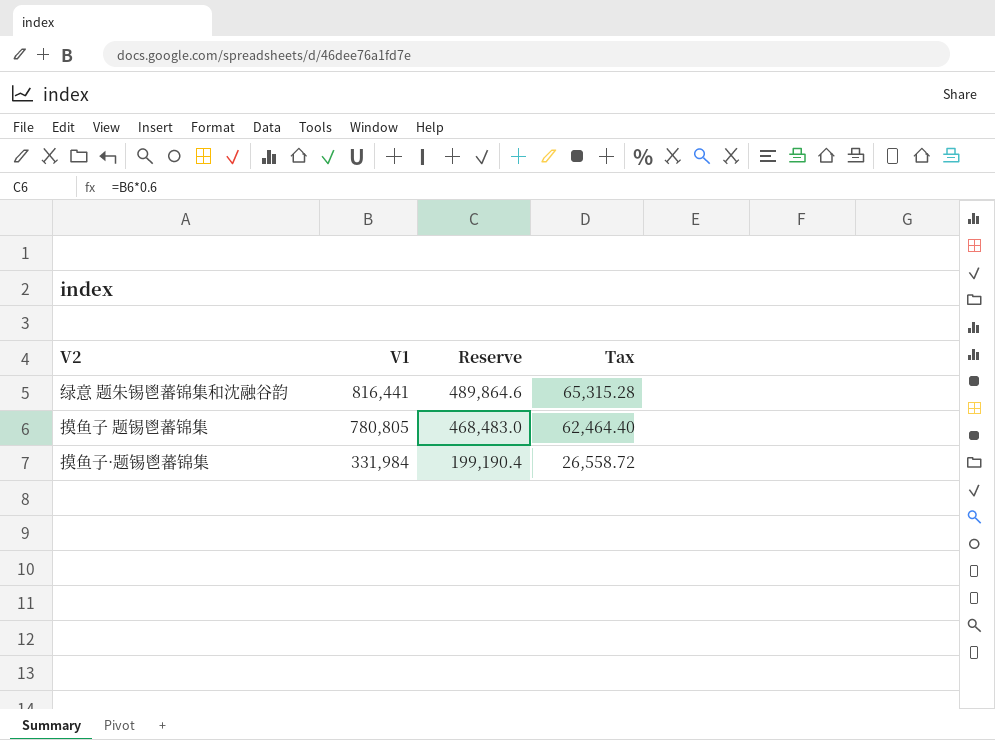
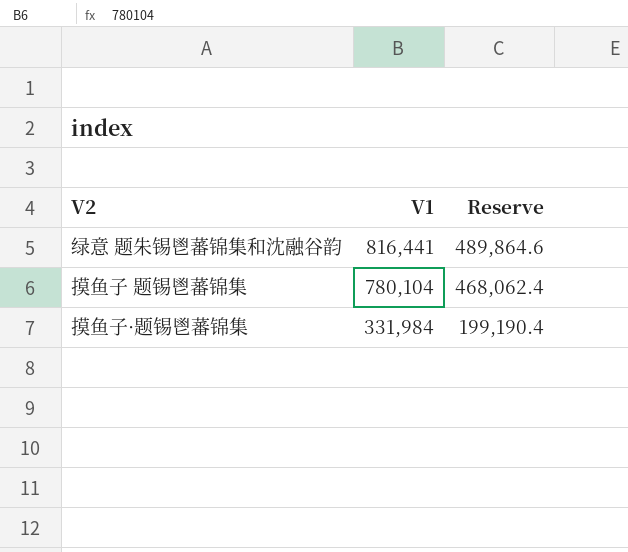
column Tax | formula: [V1] * 0.08 -> none
摸鱼子 题锡鬯蕃锦集 | V1: 780,805 -> 780,104
摸鱼子 题锡鬯蕃锦集 | Reserve: 468,483.0 -> 468,062.4

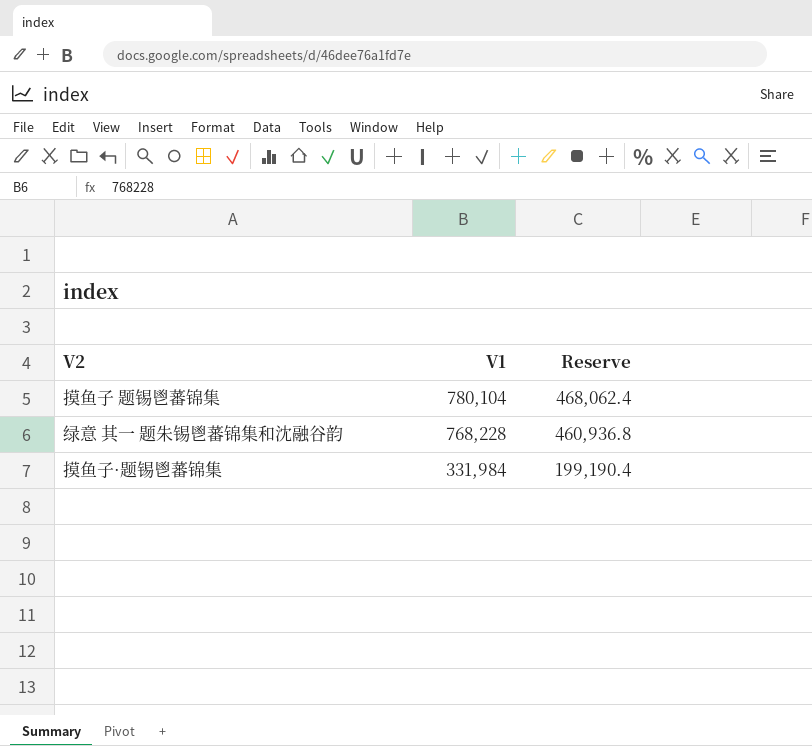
row 绿意 题朱锡鬯蕃锦集和沈融谷韵: 816,441 | 489,864.6 -> none
row 绿意 其一 题朱锡鬯蕃锦集和沈融谷韵: none -> 768,228 | 460,936.8

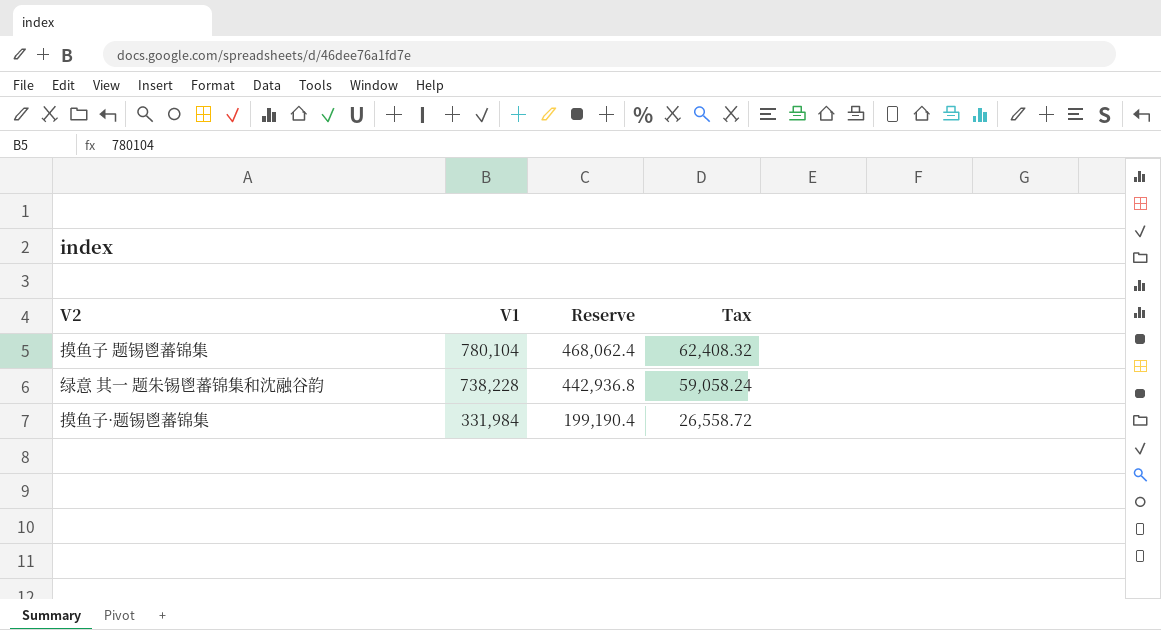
column Tax | formula: none -> [V1] * 0.08
绿意 其一 题朱锡鬯蕃锦集和沈融谷韵 | V1: 768,228 -> 738,228
绿意 其一 题朱锡鬯蕃锦集和沈融谷韵 | Reserve: 460,936.8 -> 442,936.8

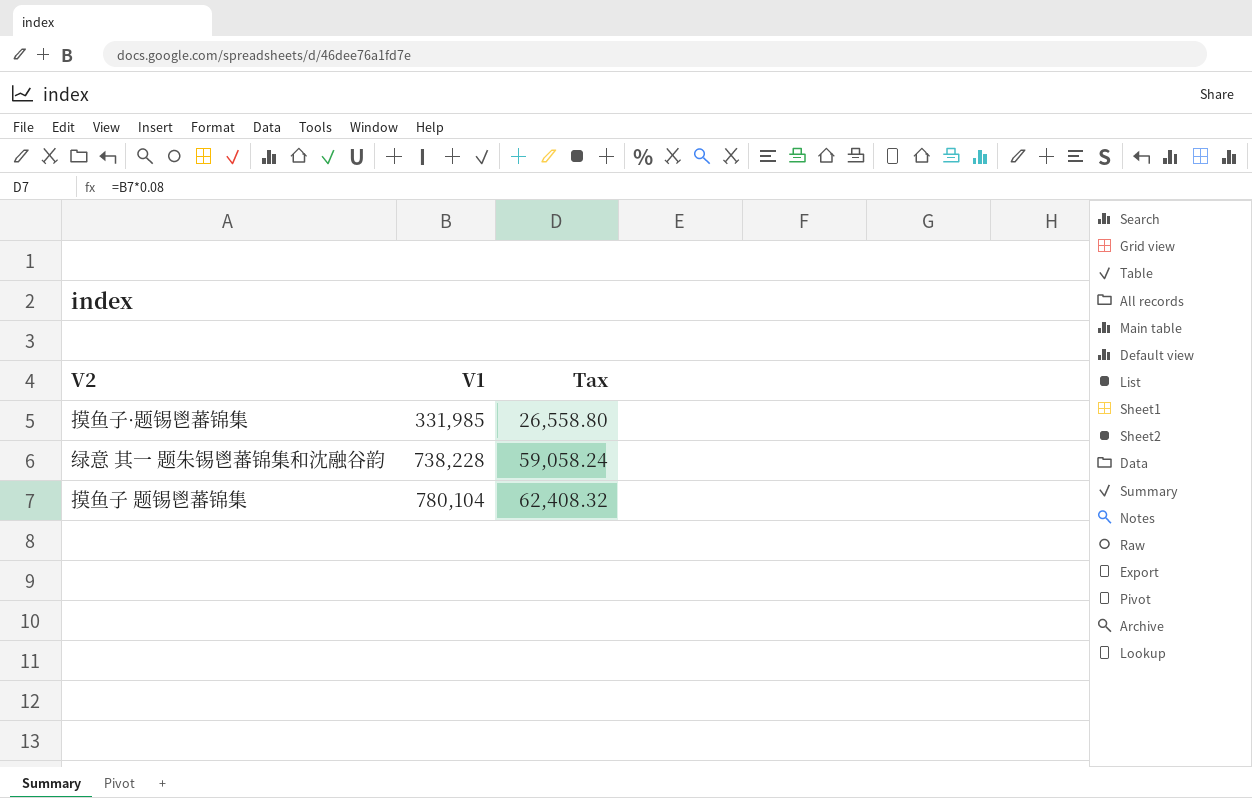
row order: V1 descending -> V1 ascending
column Reserve | formula: [V1] * 0.6 -> none
摸鱼子·题锡鬯蕃锦集 | V1: 331,984 -> 331,985
摸鱼子·题锡鬯蕃锦集 | Tax: 26,558.72 -> 26,558.80

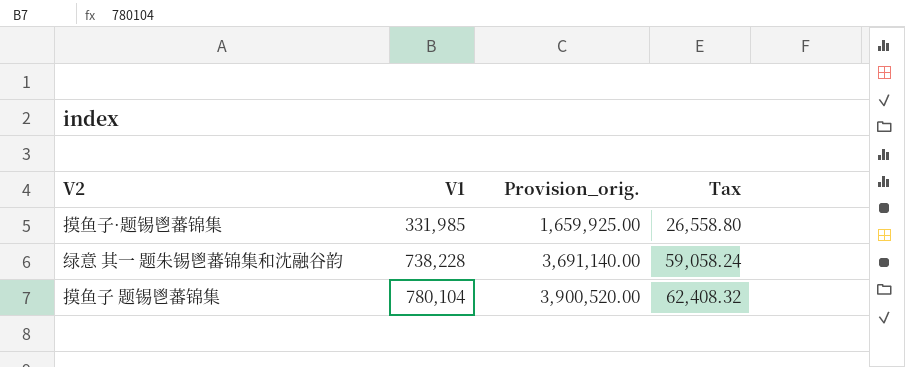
column Provision_orig. | formula: none -> [V1] * 5

